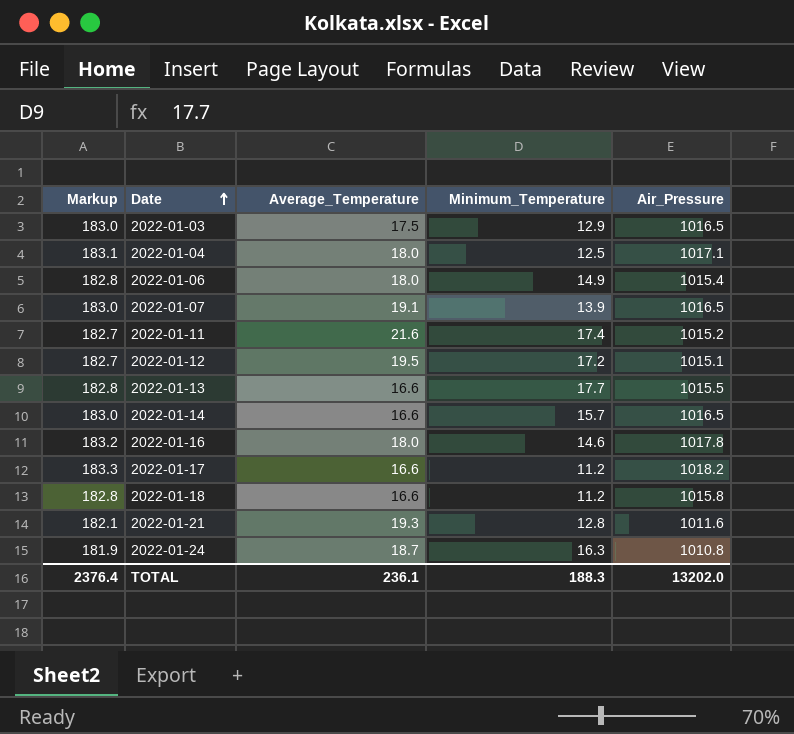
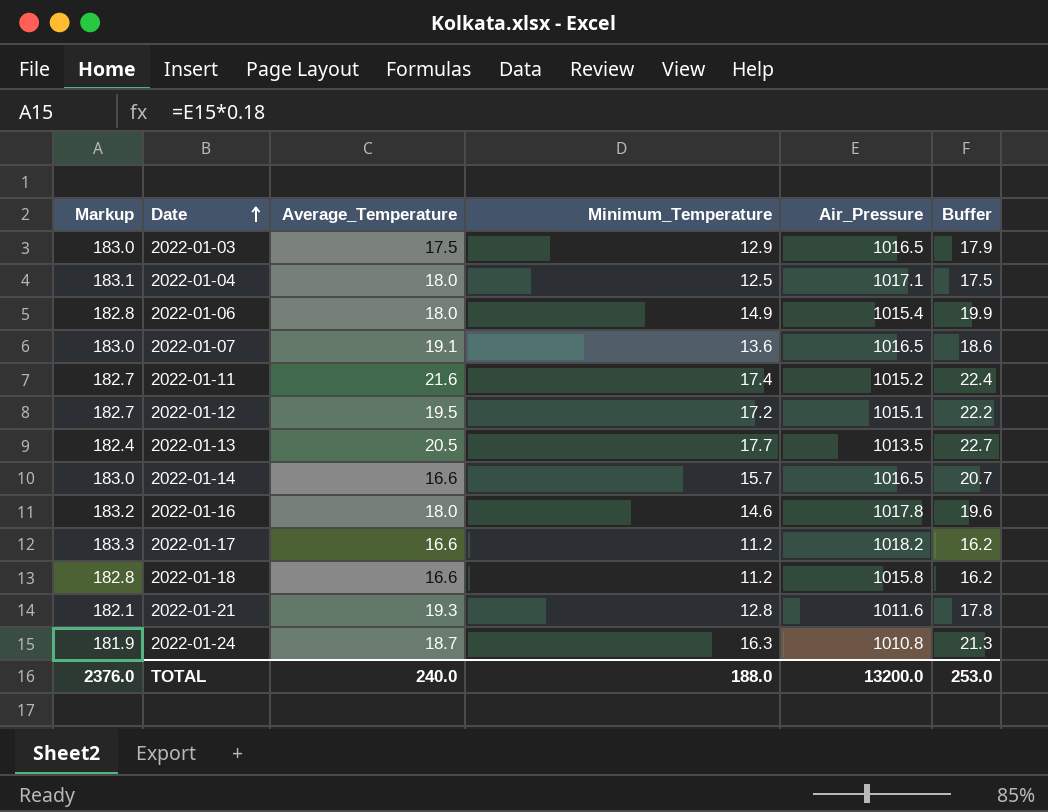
column Buffer | formula: none -> [Minimum_Temperature] + 5
2022-01-07 | Minimum_Temperature: 13.9 -> 13.6
2022-01-13 | Markup: 182.8 -> 182.4
2022-01-13 | Average_Temperature: 16.6 -> 20.5
2022-01-13 | Air_Pressure: 1015.5 -> 1013.5
TOTAL | Markup: 2376.4 -> 2376.0
TOTAL | Average_Temperature: 236.1 -> 240.0
TOTAL | Minimum_Temperature: 188.3 -> 188.0
TOTAL | Air_Pressure: 13202.0 -> 13200.0

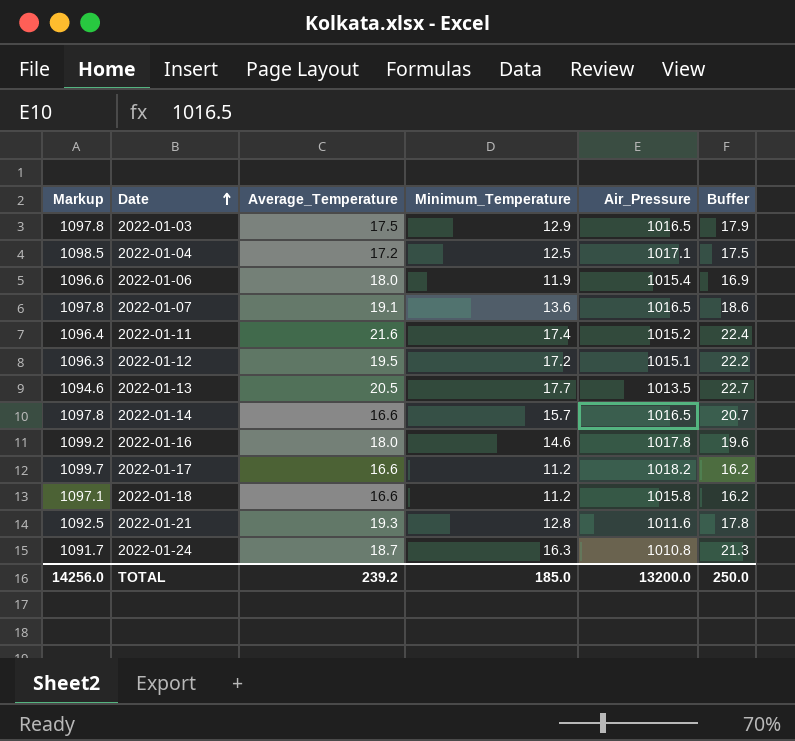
column Markup | formula: [Air_Pressure] * 0.18 -> [Air_Pressure] * 1.08
2022-01-04 | Average_Temperature: 18.0 -> 17.2
2022-01-06 | Minimum_Temperature: 14.9 -> 11.9
2022-01-06 | Buffer: 19.9 -> 16.9
TOTAL | Markup: 2376.0 -> 14256.0
TOTAL | Average_Temperature: 240.0 -> 239.2
TOTAL | Minimum_Temperature: 188.0 -> 185.0
TOTAL | Buffer: 253.0 -> 250.0

